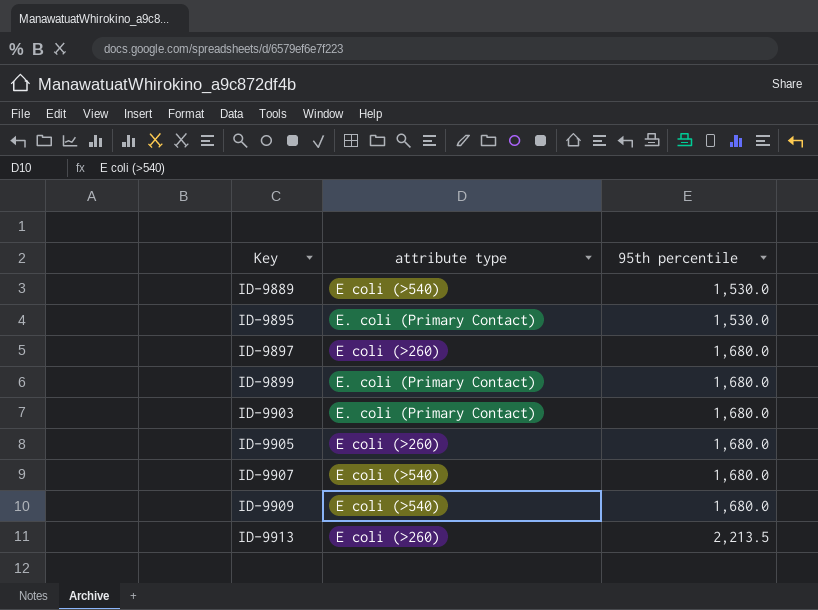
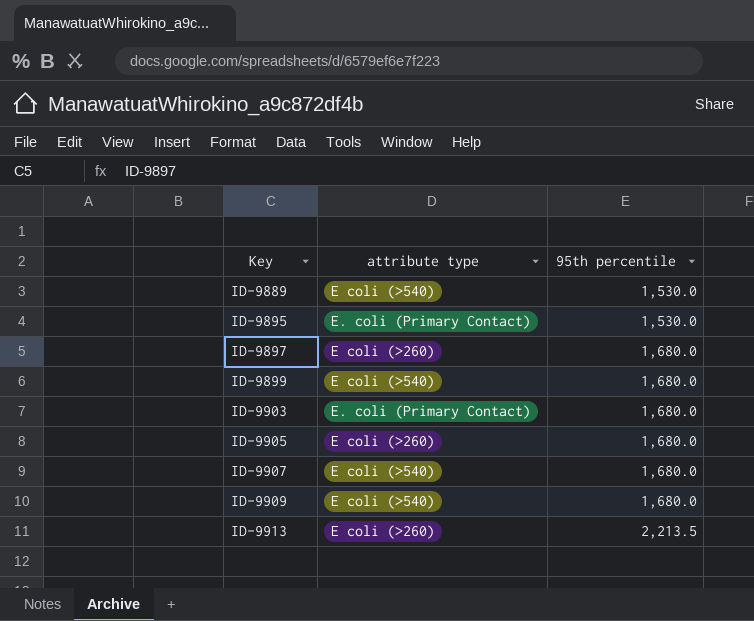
ID-9899 | attribute type: E. coli (Primary Contact) -> E coli (>540)

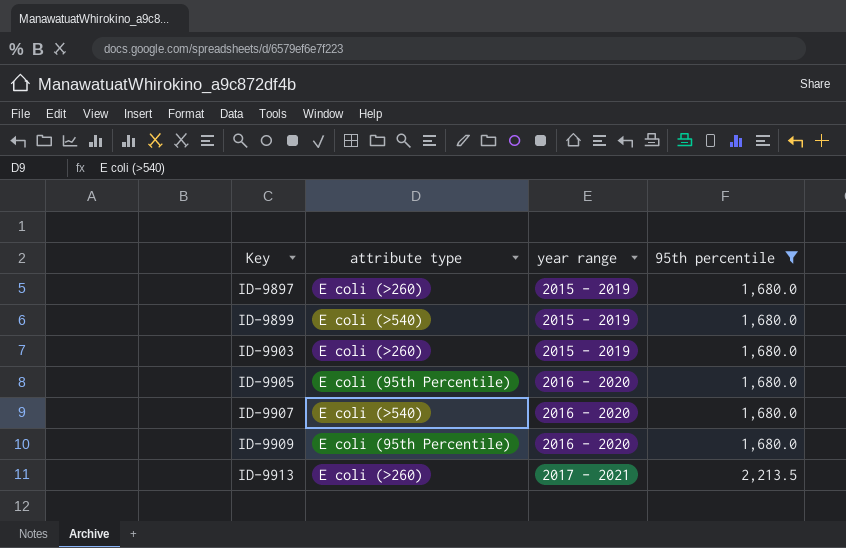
filter: none -> 95th percentile != 1,530.0
column year range | position: none -> 3
ID-9903 | attribute type: E. coli (Primary Contact) -> E coli (>260)
ID-9905 | attribute type: E coli (>260) -> E coli (95th Percentile)
ID-9909 | attribute type: E coli (>540) -> E coli (95th Percentile)

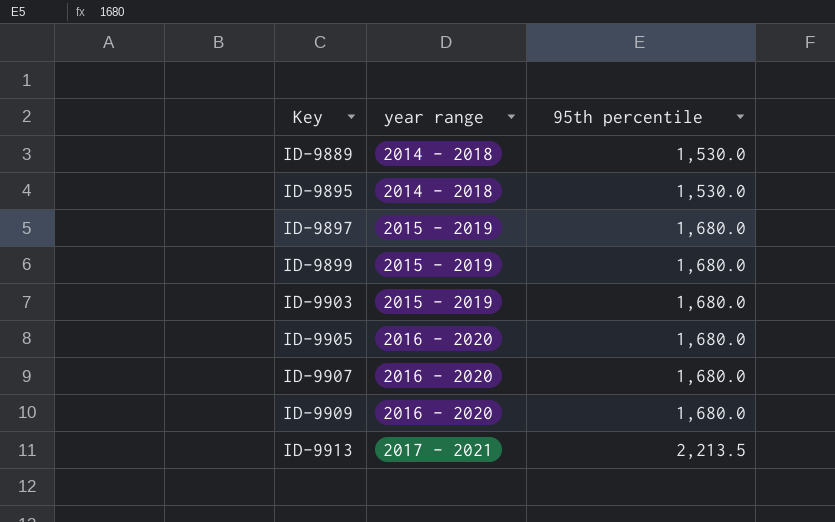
filter: 95th percentile != 1,530.0 -> none
column attribute type | position: 2 -> none

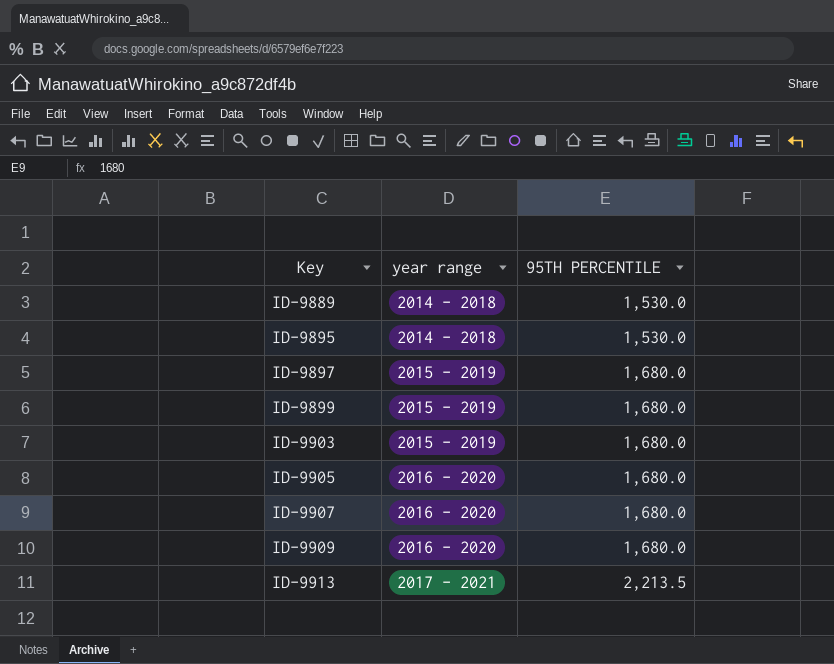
column name: 95th percentile -> 95TH PERCENTILE

